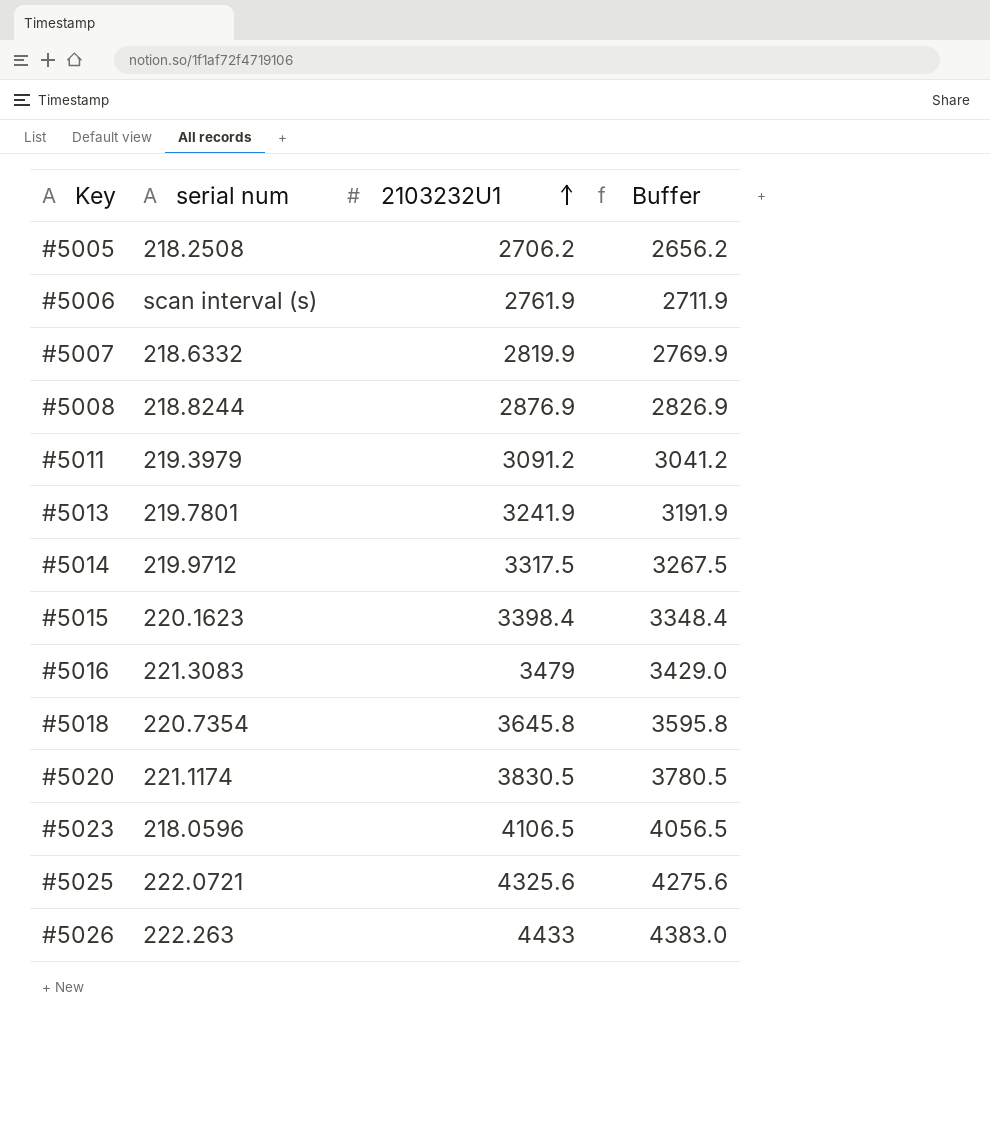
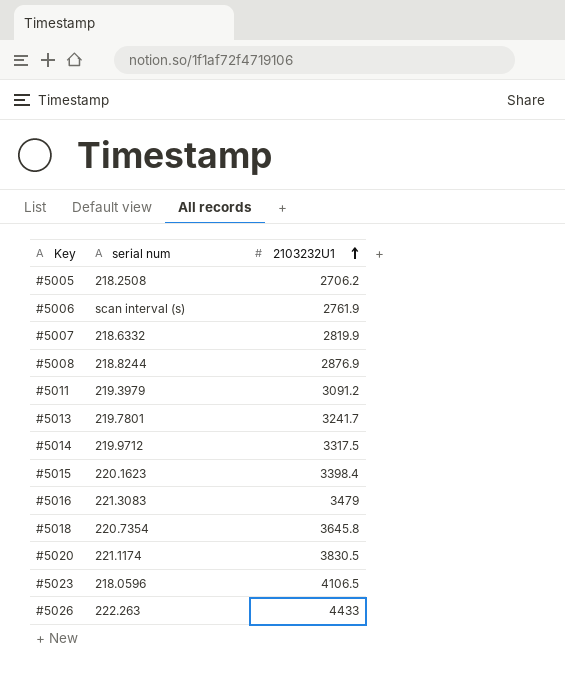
column Buffer | formula: [2103232U1] - 50 -> none
row #5025: 222.0721 | 4325.6 | 4275.6 -> none
#5013 | 2103232U1: 3241.9 -> 3241.7

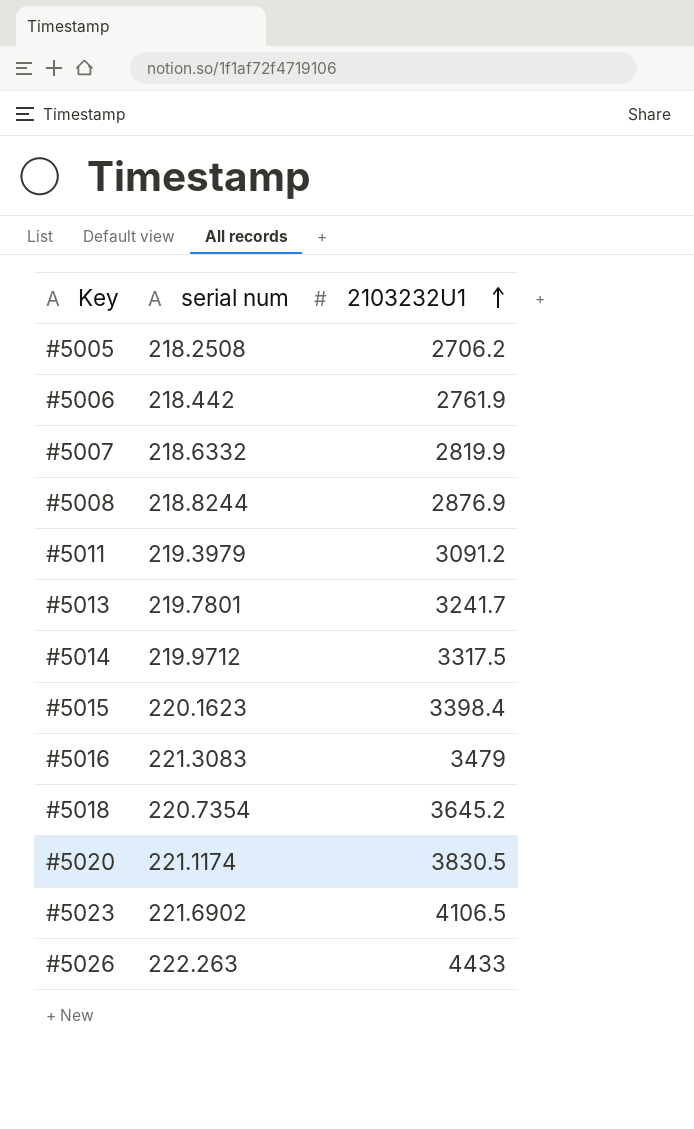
#5006 | serial num: scan interval (s) -> 218.442
#5018 | 2103232U1: 3645.8 -> 3645.2
#5023 | serial num: 218.0596 -> 221.6902

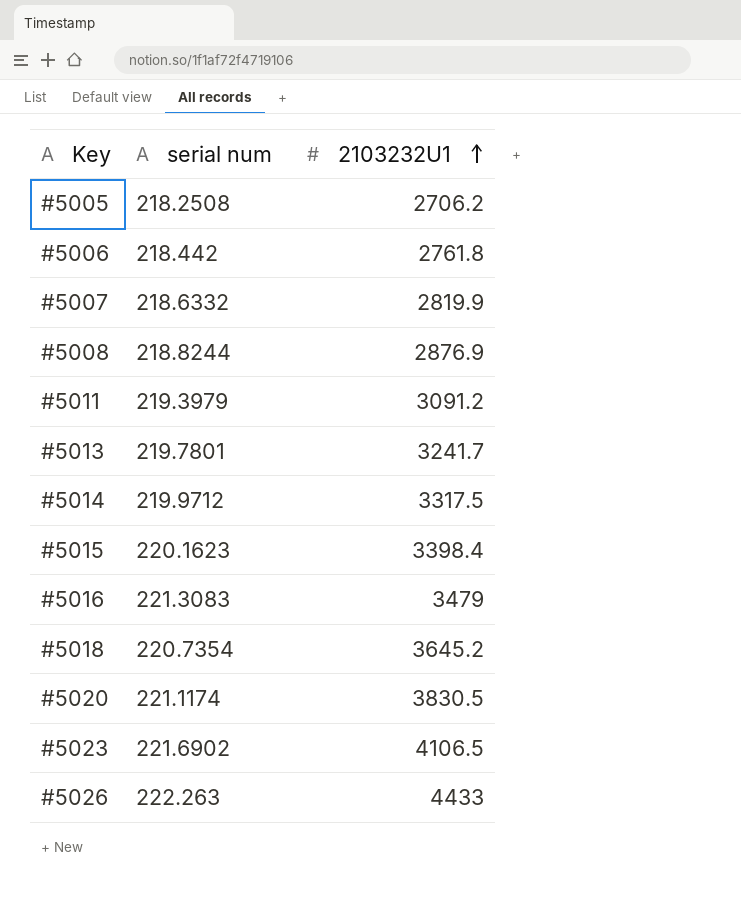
#5006 | 2103232U1: 2761.9 -> 2761.8

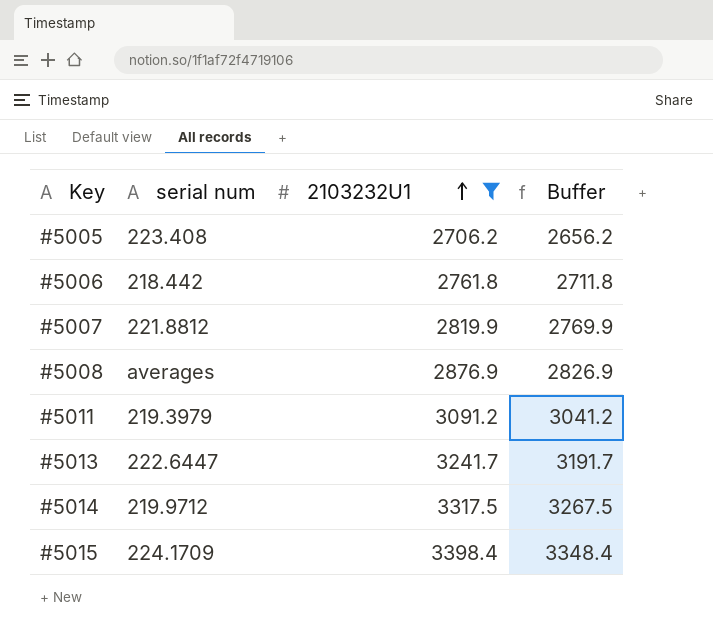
filter: none -> 2103232U1 <= 3398.4
column Buffer | formula: none -> [2103232U1] - 50
#5005 | serial num: 218.2508 -> 223.408
#5007 | serial num: 218.6332 -> 221.8812
#5008 | serial num: 218.8244 -> averages
#5013 | serial num: 219.7801 -> 222.6447
#5015 | serial num: 220.1623 -> 224.1709

